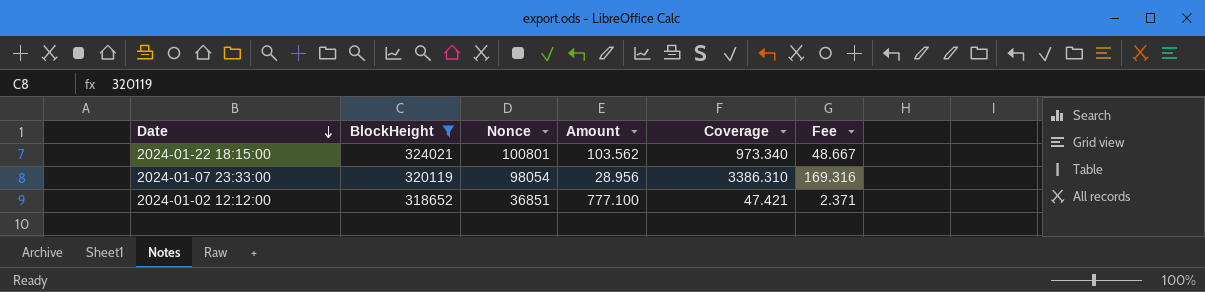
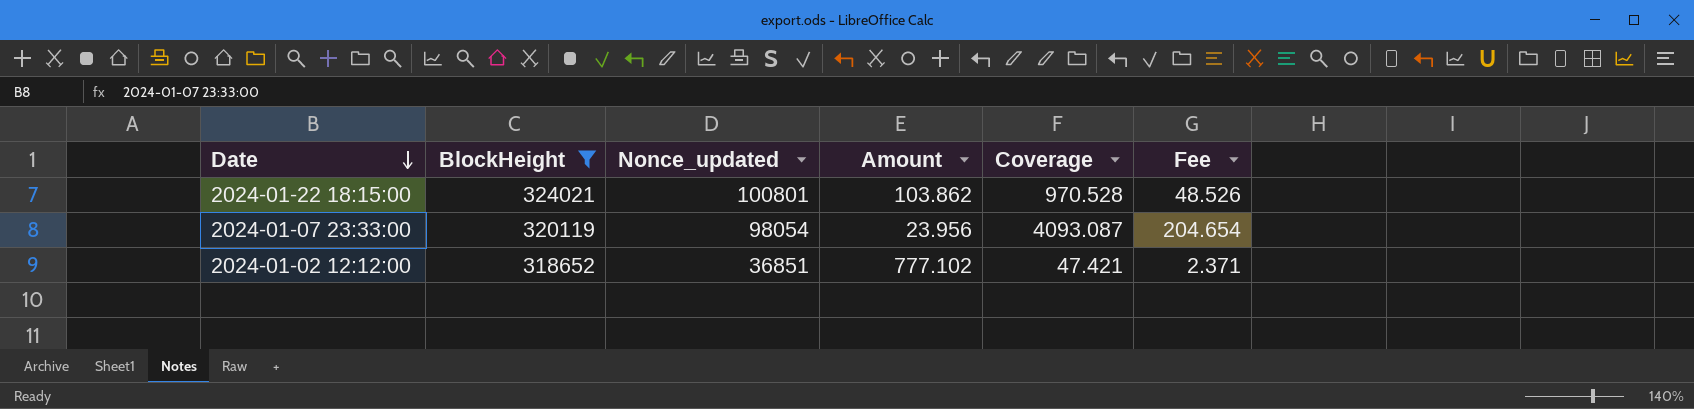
column name: Nonce -> Nonce_updated
2024-01-22 18:15:00 | Amount: 103.562 -> 103.862
2024-01-22 18:15:00 | Coverage: 973.340 -> 970.528
2024-01-22 18:15:00 | Fee: 48.667 -> 48.526
2024-01-07 23:33:00 | Amount: 28.956 -> 23.956
2024-01-07 23:33:00 | Coverage: 3386.310 -> 4093.087
2024-01-07 23:33:00 | Fee: 169.316 -> 204.654
2024-01-02 12:12:00 | Amount: 777.100 -> 777.102

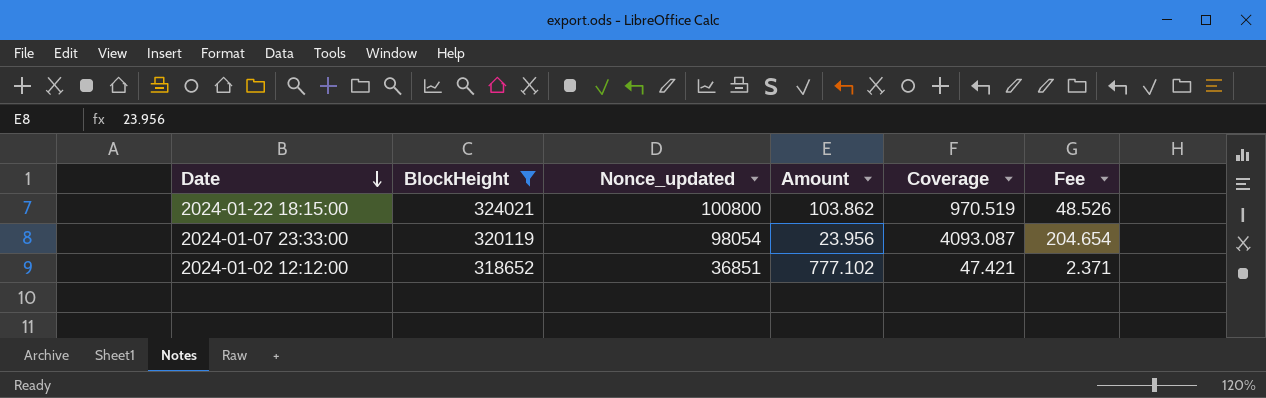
2024-01-22 18:15:00 | Nonce_updated: 100801 -> 100800
2024-01-22 18:15:00 | Coverage: 970.528 -> 970.519

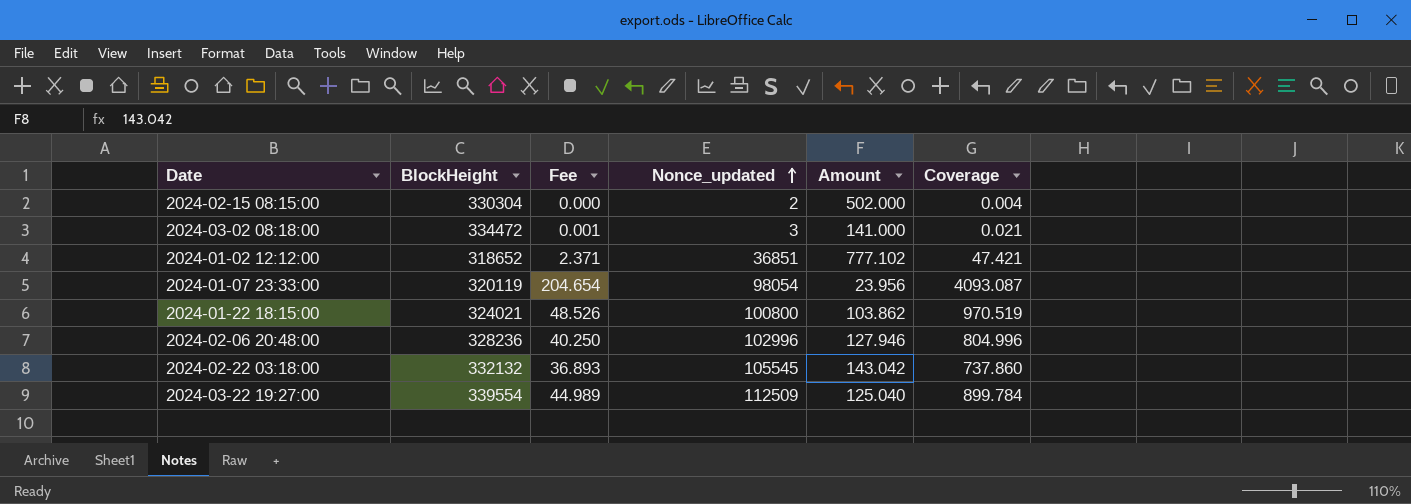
filter: BlockHeight <= 324021 -> none
row order: Date descending -> Nonce_updated ascending
column Fee | position: 6 -> 3

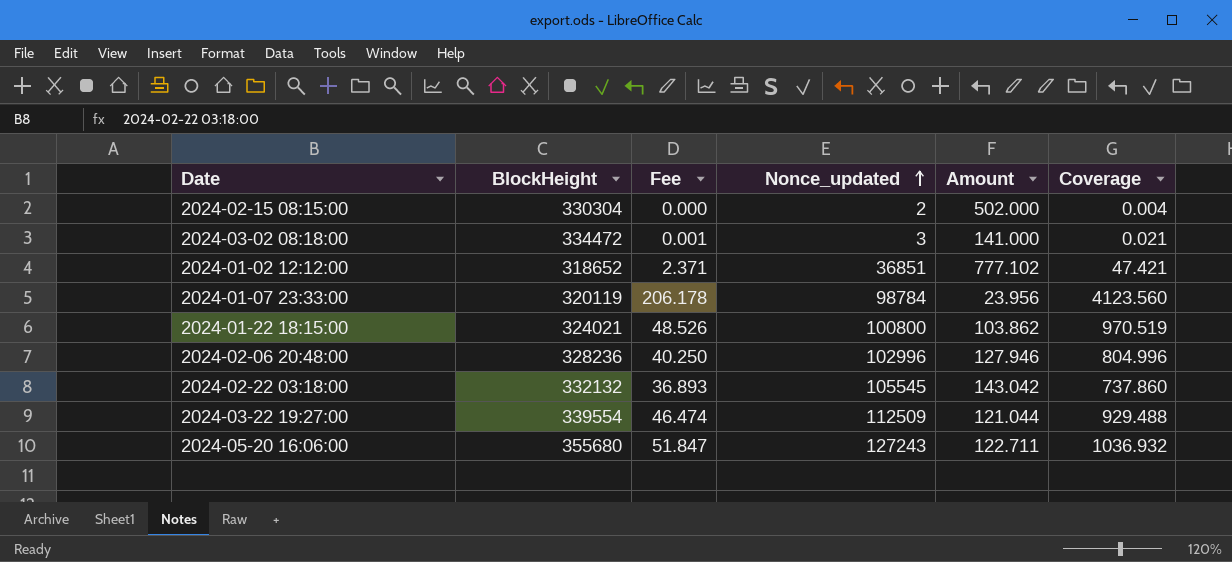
2024-01-07 23:33:00 | Fee: 204.654 -> 206.178
2024-01-07 23:33:00 | Nonce_updated: 98054 -> 98784
2024-01-07 23:33:00 | Coverage: 4093.087 -> 4123.560
2024-03-22 19:27:00 | Fee: 44.989 -> 46.474
2024-03-22 19:27:00 | Amount: 125.040 -> 121.044
2024-03-22 19:27:00 | Coverage: 899.784 -> 929.488
row 2024-05-20 16:06:00: none -> 355680 | 51.847 | 127243 | 122.711 | 1036.932

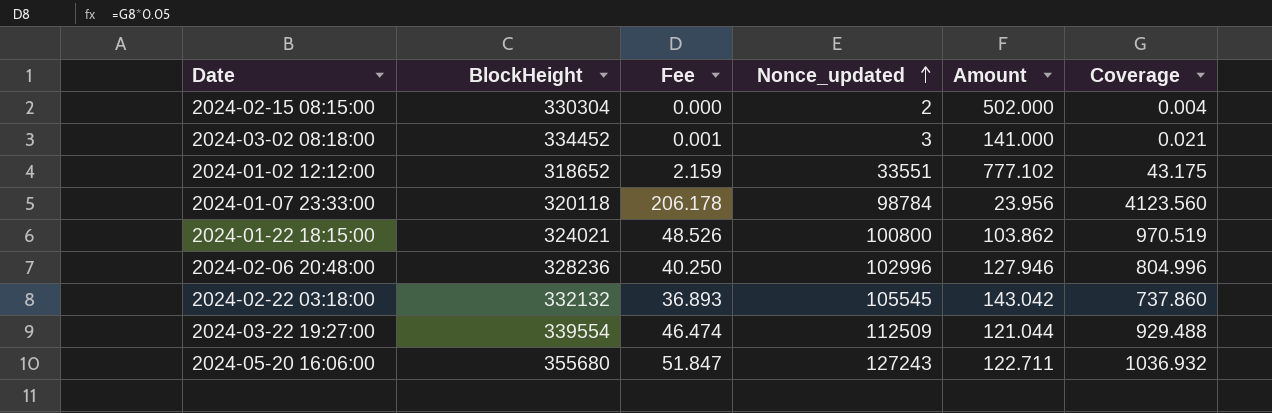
2024-03-02 08:18:00 | BlockHeight: 334472 -> 334452
2024-01-02 12:12:00 | Fee: 2.371 -> 2.159
2024-01-02 12:12:00 | Nonce_updated: 36851 -> 33551
2024-01-02 12:12:00 | Coverage: 47.421 -> 43.175
2024-01-07 23:33:00 | BlockHeight: 320119 -> 320118

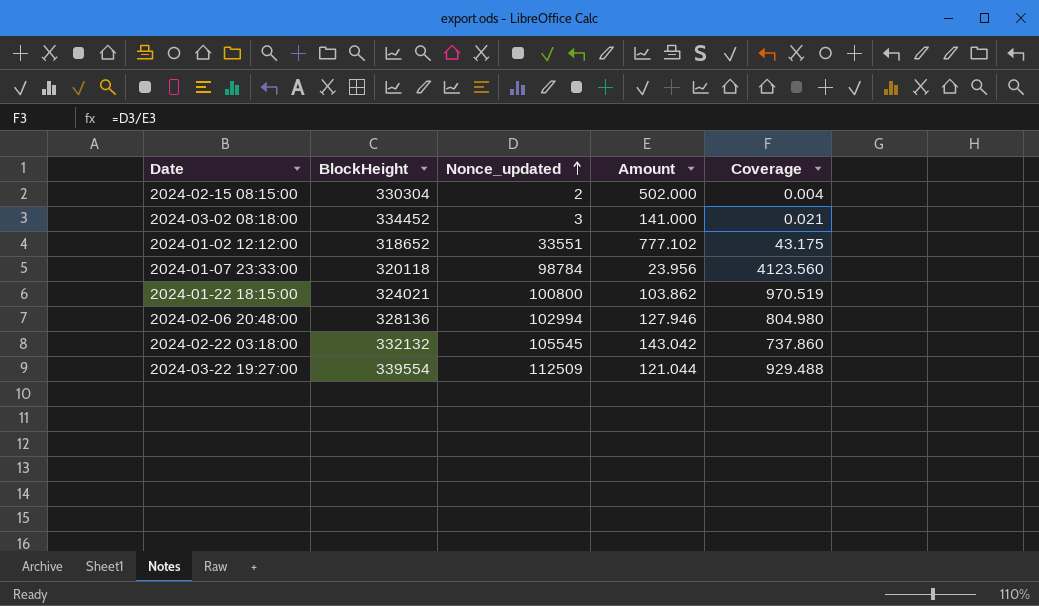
column Fee | formula: [Coverage] * 0.05 -> none
row 2024-05-20 16:06:00: 355680 | 51.847 | 127243 | 122.711 | 1036.932 -> none
2024-02-06 20:48:00 | BlockHeight: 328236 -> 328136
2024-02-06 20:48:00 | Nonce_updated: 102996 -> 102994
2024-02-06 20:48:00 | Coverage: 804.996 -> 804.980

